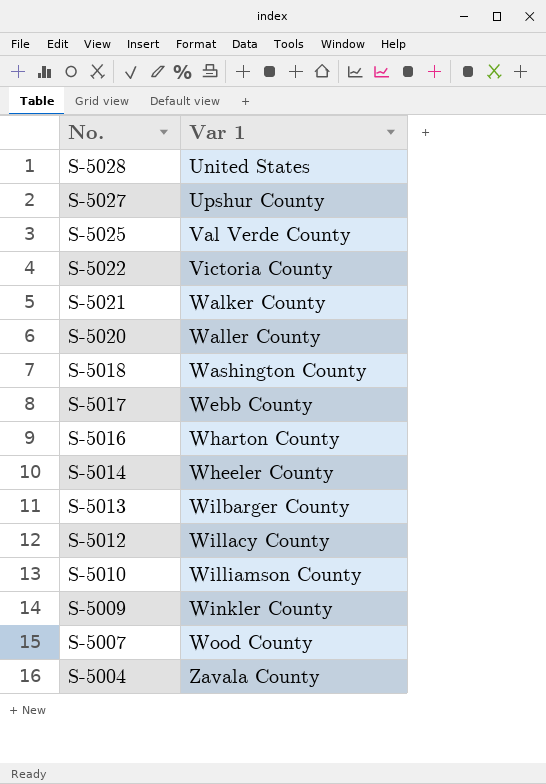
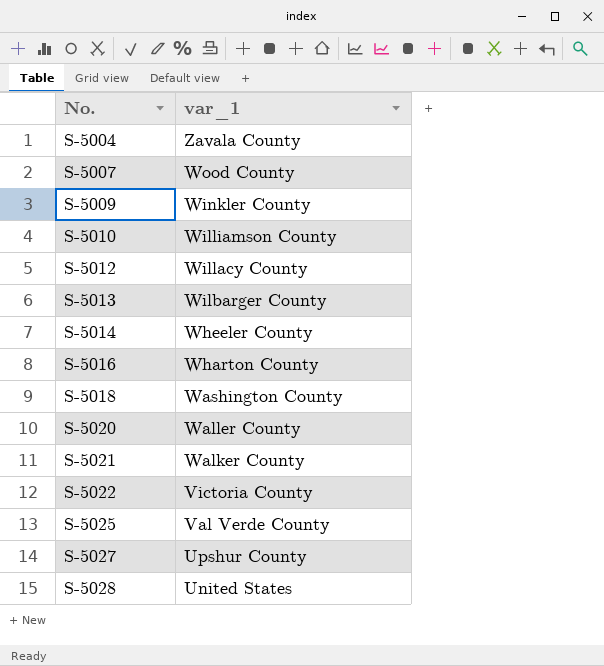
row order: No. descending -> No. ascending
column name: Var 1 -> var_1
row S-5017: Webb County -> none

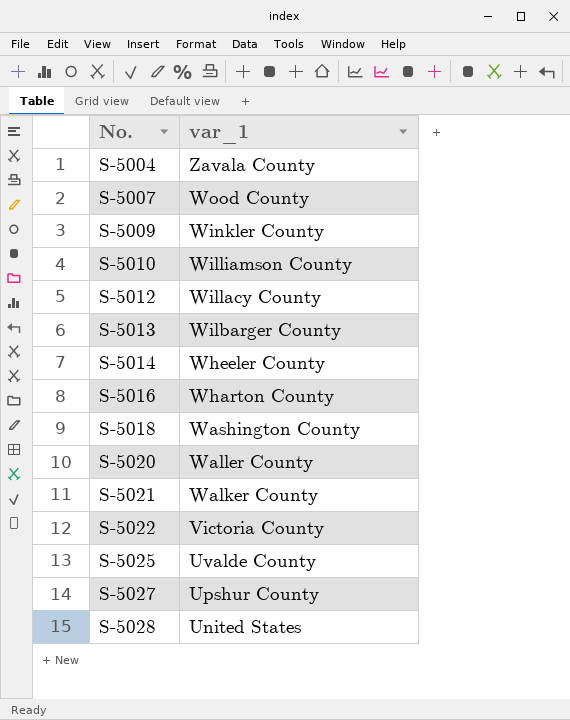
S-5025 | var_1: Val Verde County -> Uvalde County

